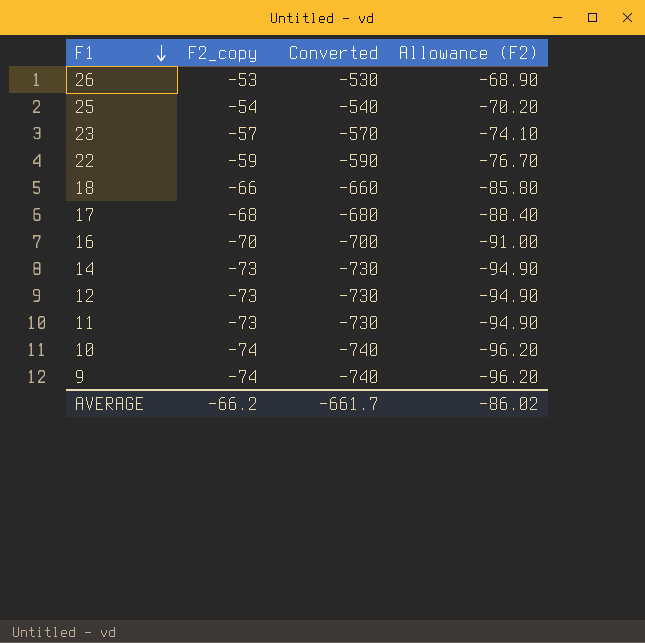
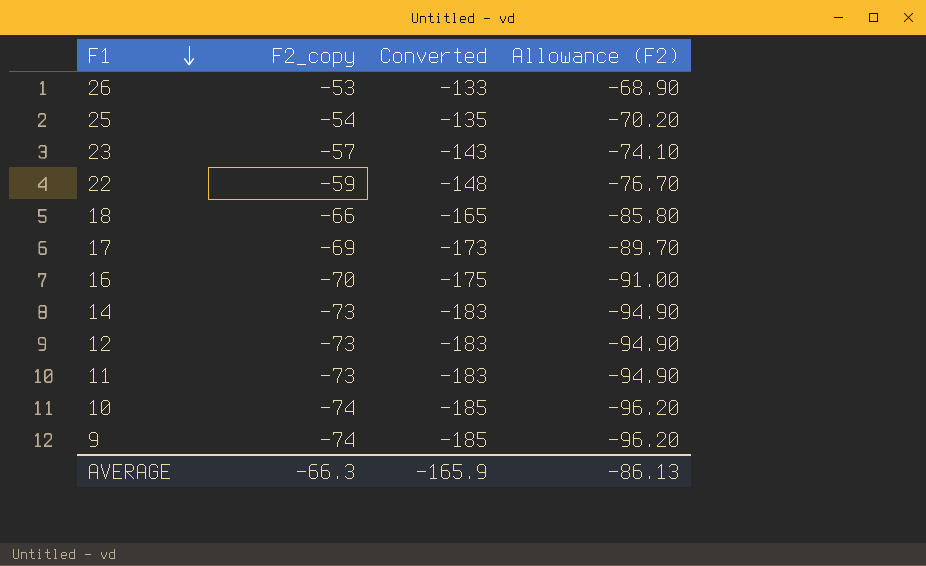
column Converted | formula: [F2_copy] * 10 -> [F2_copy] * 2.5
17 | F2_copy: -68 -> -69
17 | Allowance (F2): -88.40 -> -89.70
AVERAGE | F2_copy: -66.2 -> -66.3
AVERAGE | Converted: -661.7 -> -165.9
AVERAGE | Allowance (F2): -86.02 -> -86.13

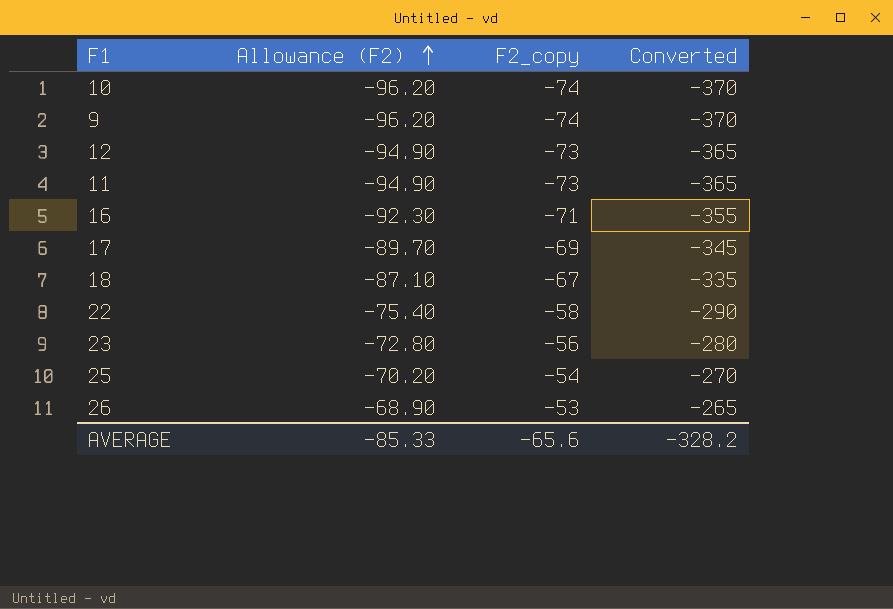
row order: F1 descending -> Allowance (F2) ascending
column Allowance (F2) | position: 4 -> 2
column Converted | formula: [F2_copy] * 2.5 -> [F2_copy] * 5
row 14: -73 | -183 | -94.90 -> none
16 | Allowance (F2): -91.00 -> -92.30
16 | F2_copy: -70 -> -71
18 | Allowance (F2): -85.80 -> -87.10
18 | F2_copy: -66 -> -67
22 | Allowance (F2): -76.70 -> -75.40
22 | F2_copy: -59 -> -58
23 | Allowance (F2): -74.10 -> -72.80
23 | F2_copy: -57 -> -56
AVERAGE | Allowance (F2): -86.13 -> -85.33
AVERAGE | F2_copy: -66.3 -> -65.6
AVERAGE | Converted: -165.9 -> -328.2

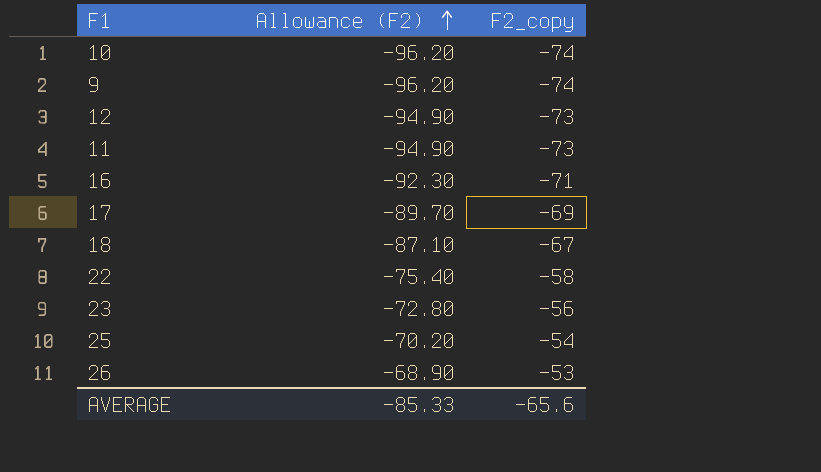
column Converted | formula: [F2_copy] * 5 -> none

